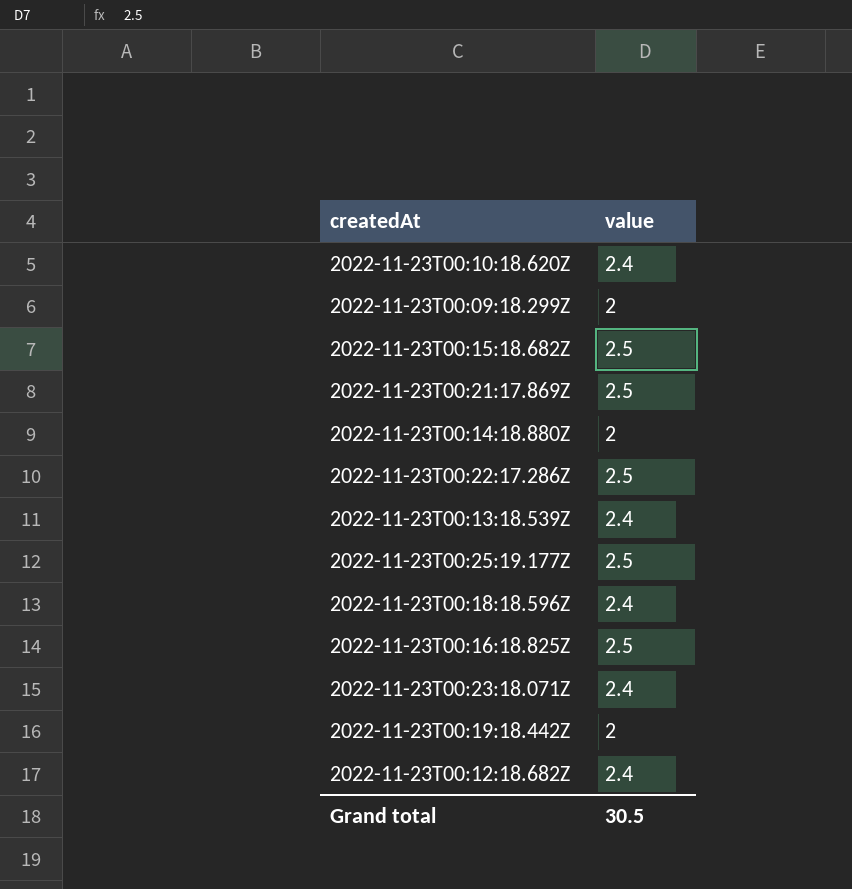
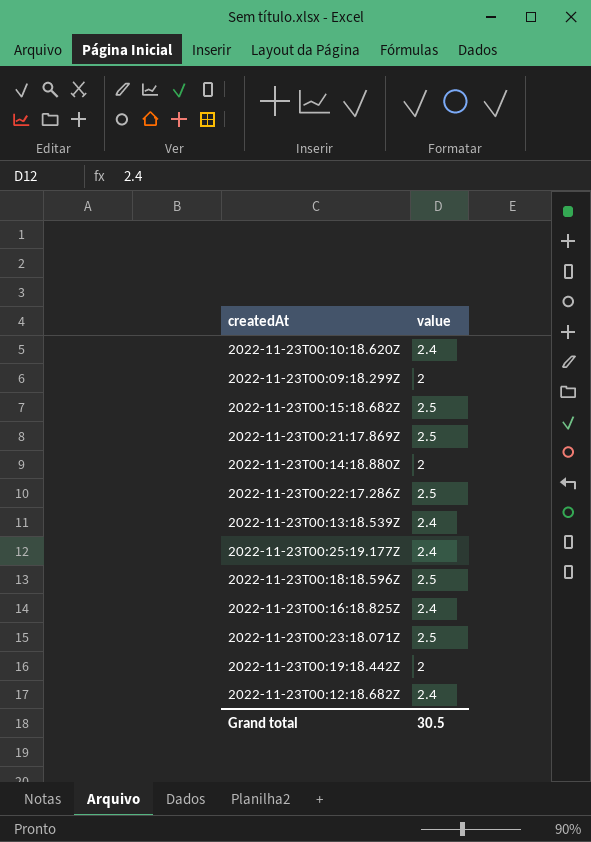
2022-11-23T00:25:19.177Z | value: 2.5 -> 2.4
2022-11-23T00:18:18.596Z | value: 2.4 -> 2.5
2022-11-23T00:16:18.825Z | value: 2.5 -> 2.4
2022-11-23T00:23:18.071Z | value: 2.4 -> 2.5

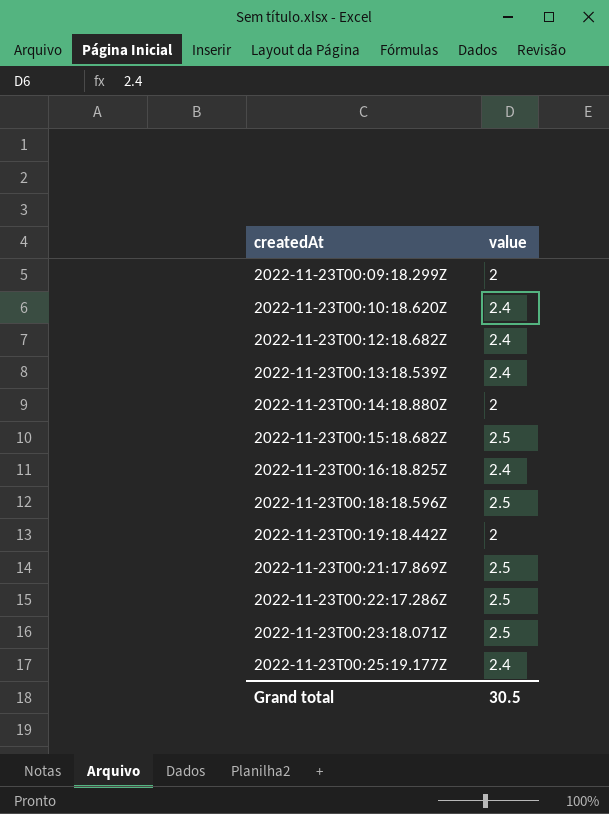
row order: none -> createdAt ascending

